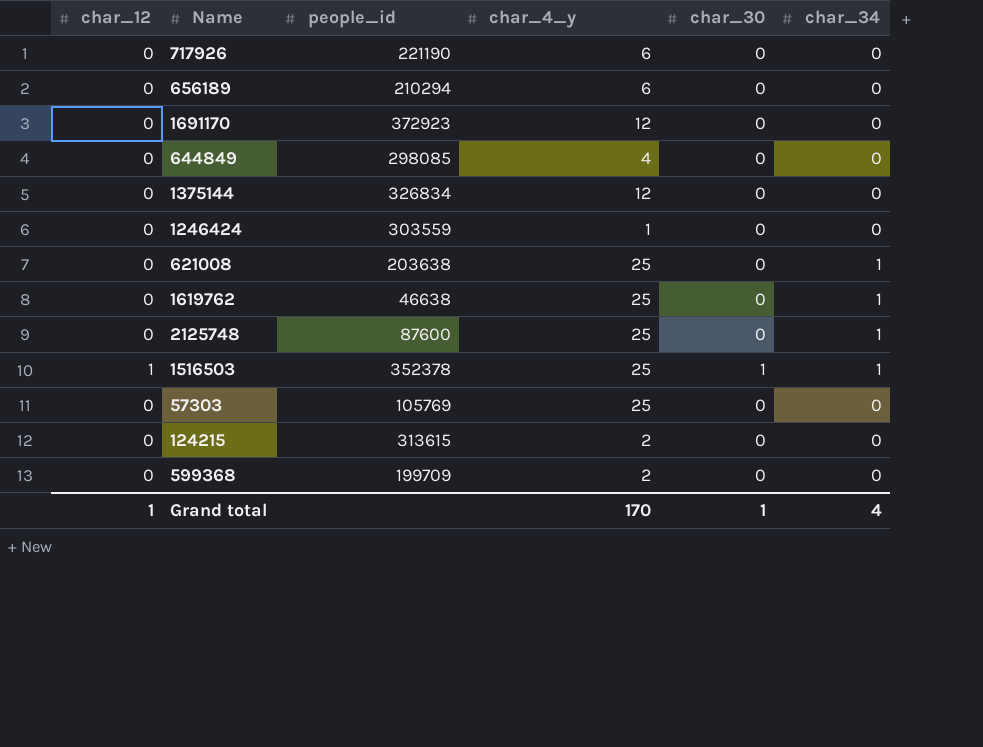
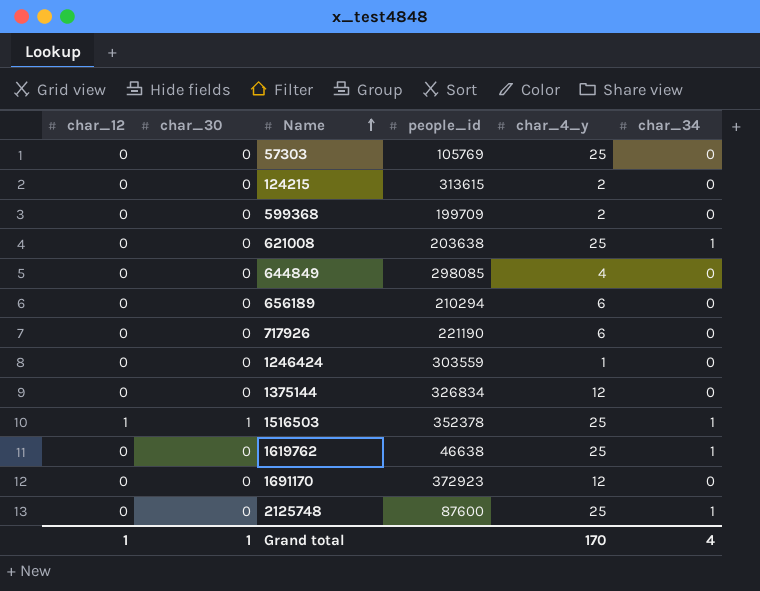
row order: none -> Name ascending
column char_30 | position: 5 -> 2

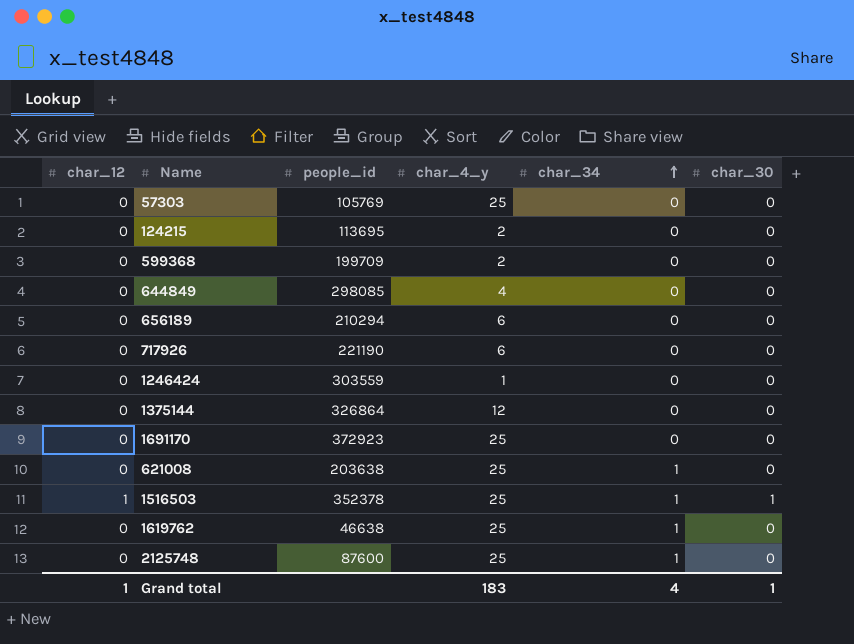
row order: Name ascending -> char_34 ascending
column char_30 | position: 2 -> 6
124215 | people_id: 313615 -> 113695
1375144 | people_id: 326834 -> 326864
1691170 | char_4_y: 12 -> 25
Grand total | char_4_y: 170 -> 183

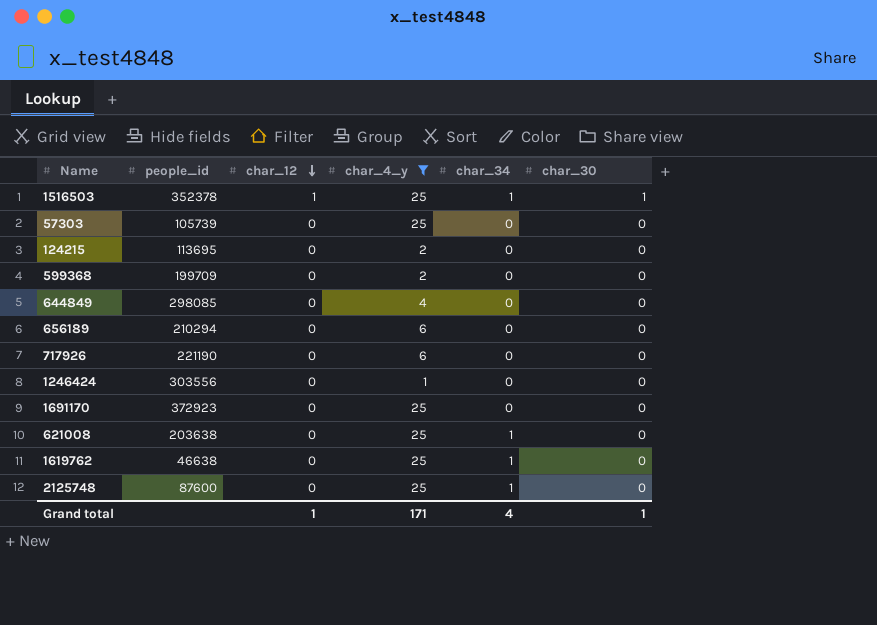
filter: none -> char_4_y != 12
row order: char_34 ascending -> char_12 descending
column char_12 | position: 1 -> 3
57303 | people_id: 105769 -> 105739
1246424 | people_id: 303559 -> 303556
Grand total | char_4_y: 183 -> 171

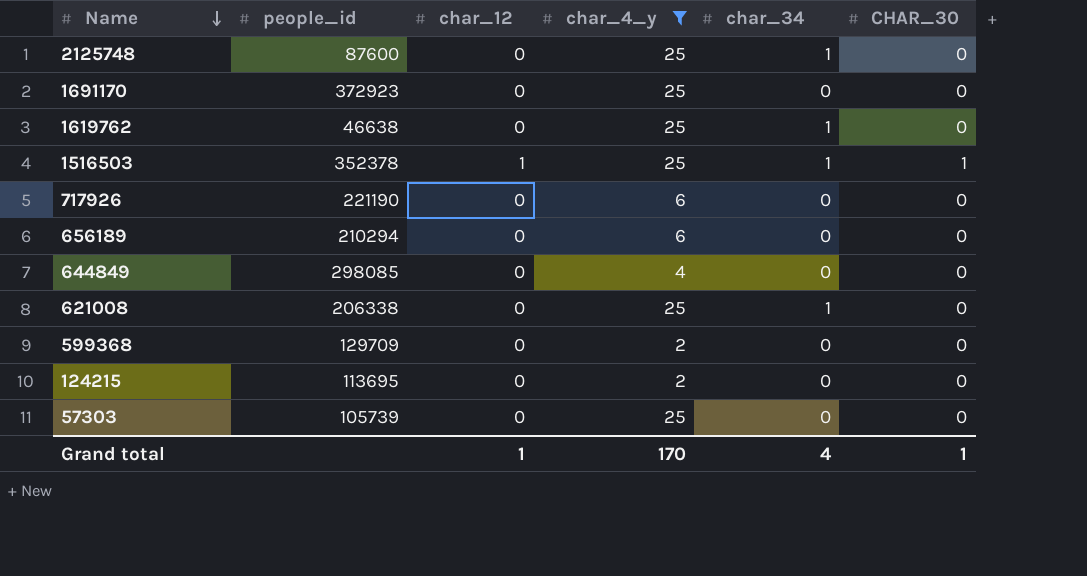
row order: char_12 descending -> Name descending
column name: char_30 -> CHAR_30
row 1246424: 303556 | 0 | 1 | 0 | 0 -> none
621008 | people_id: 203638 -> 206338
599368 | people_id: 199709 -> 129709
Grand total | char_4_y: 171 -> 170

